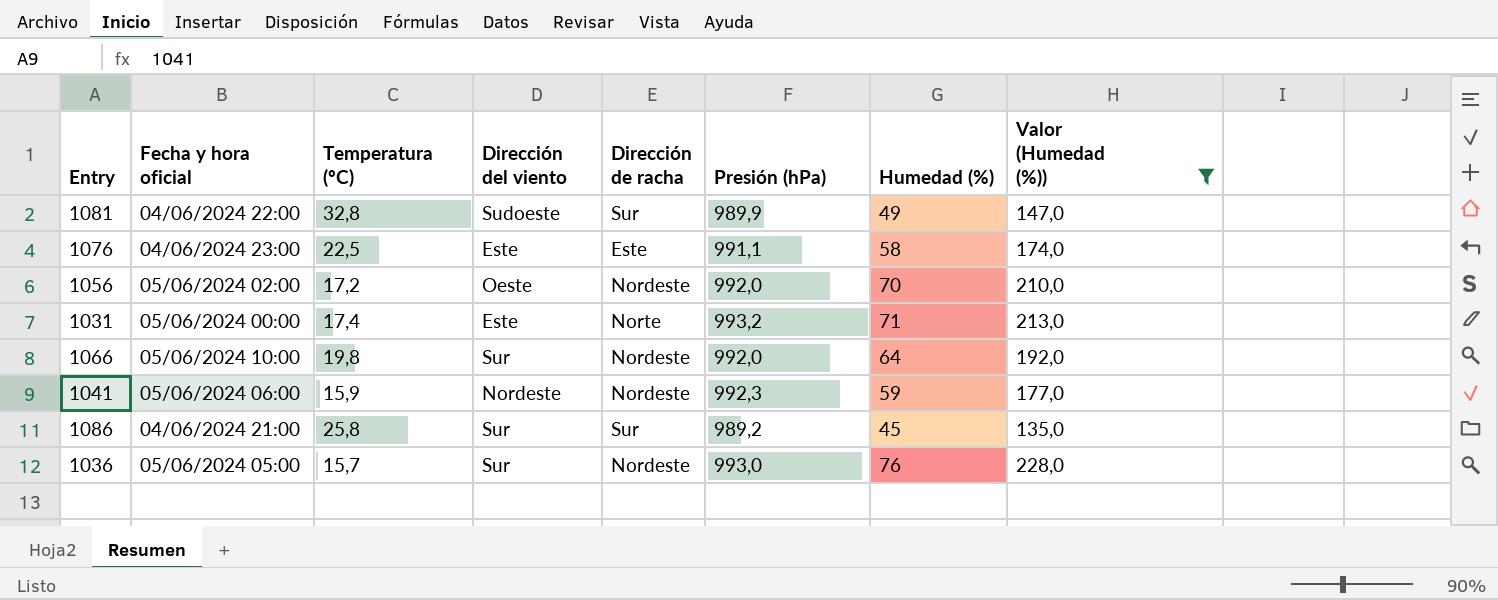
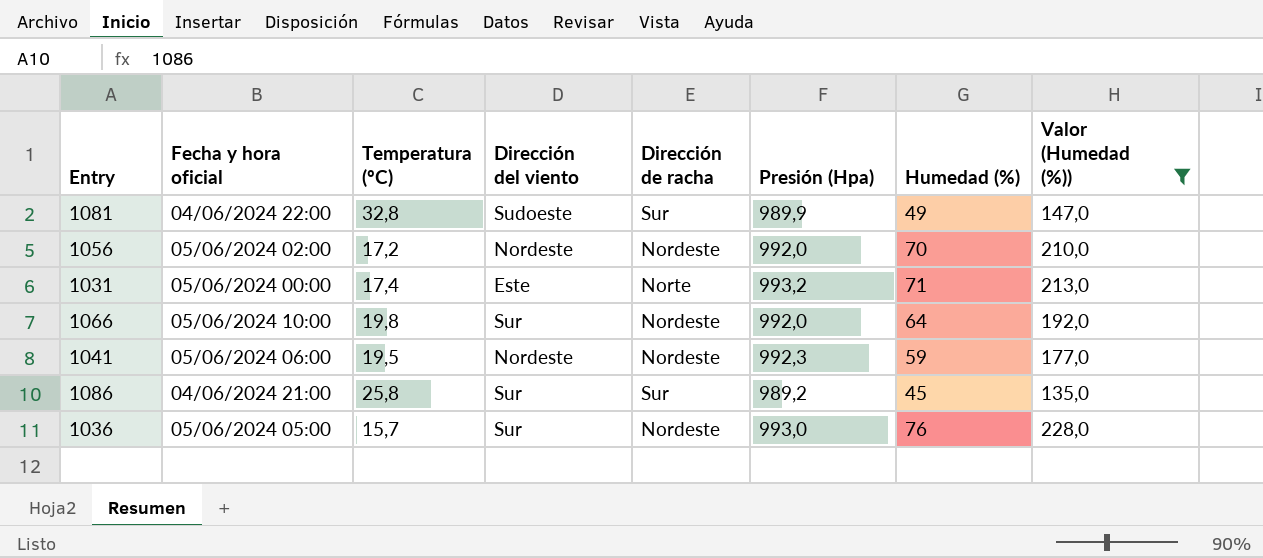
column name: Presión (hPa) -> Presión (Hpa)
row 1076: 04/06/2024 23:00 | 22,5 | Este | Este | 991,1 | 58 | 174,0 -> none
1056 | Dirección del viento: Oeste -> Nordeste
1041 | Temperatura (ºC): 15,9 -> 19,5

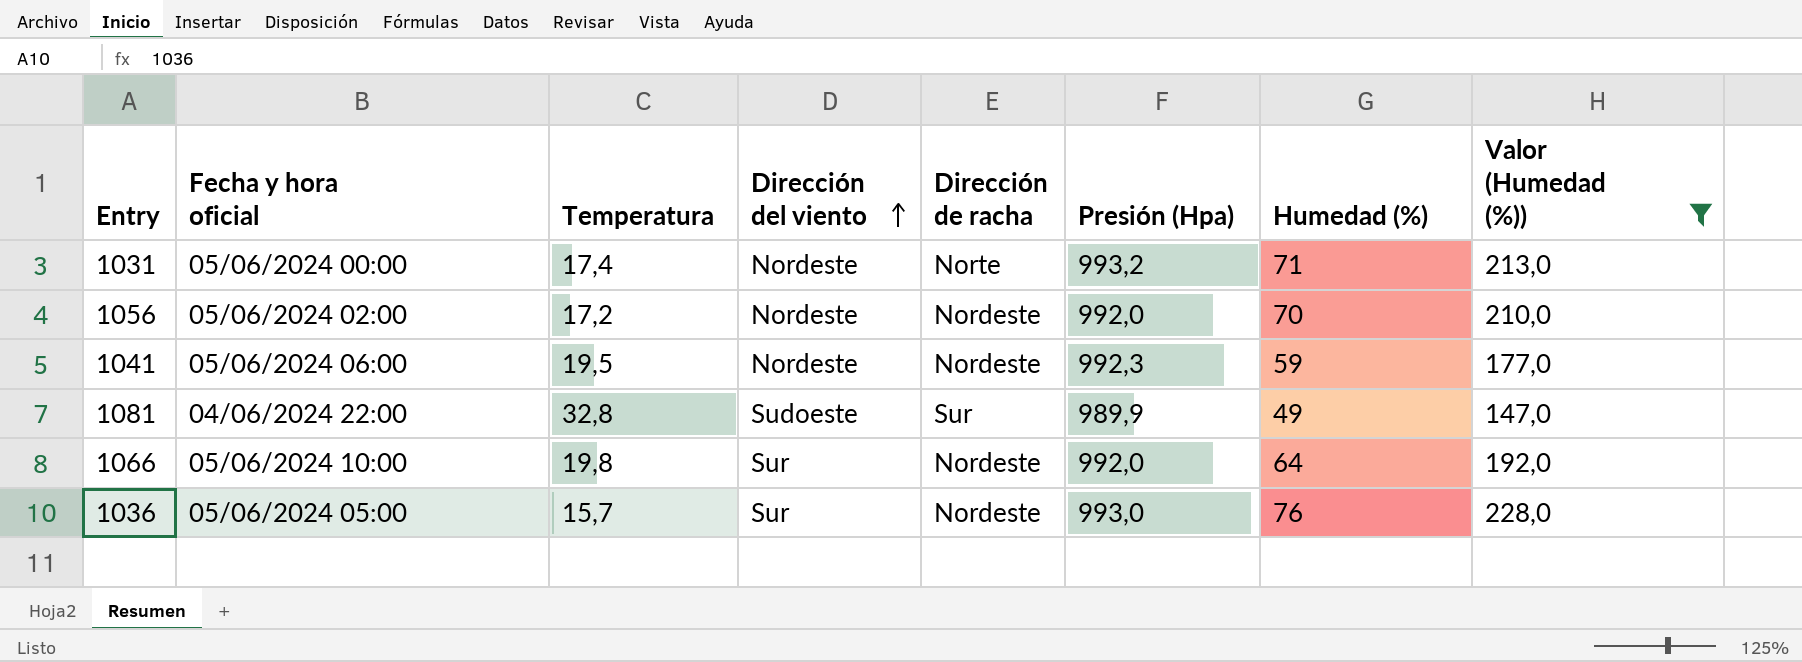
row order: none -> Dirección del viento ascending
column name: Temperatura (ºC) -> Temperatura
row 1086: 04/06/2024 21:00 | 25,8 | Sur | Sur | 989,2 | 45 | 135,0 -> none
1031 | Dirección del viento: Este -> Nordeste

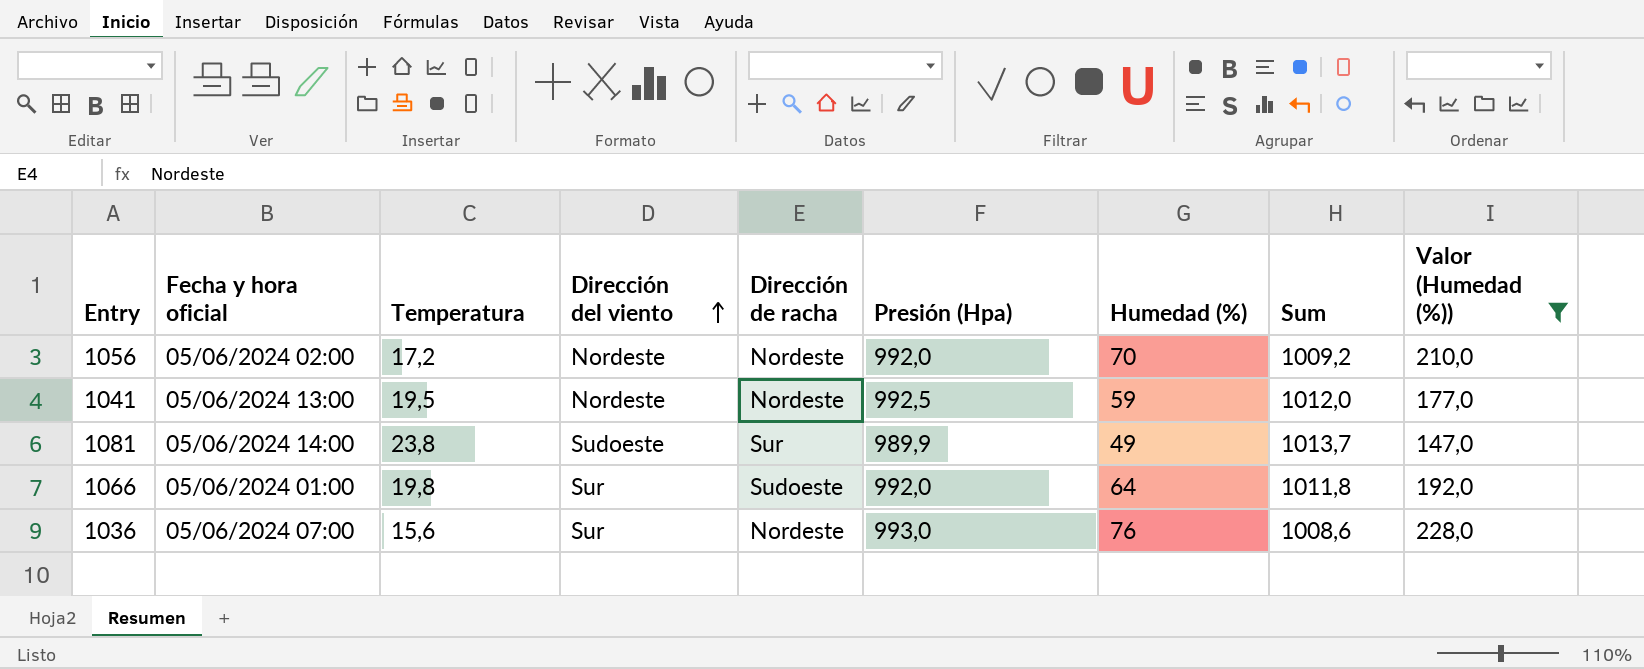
column Sum | formula: none -> [Temperatura] + [Presión (Hpa)]
row 1031: 05/06/2024 00:00 | 17,4 | Nordeste | Norte | 993,2 | 71 | 213,0 -> none
1041 | Fecha y hora oficial: 05/06/2024 06:00 -> 05/06/2024 13:00
1041 | Presión (Hpa): 992,3 -> 992,5
1081 | Fecha y hora oficial: 04/06/2024 22:00 -> 05/06/2024 14:00
1081 | Temperatura: 32,8 -> 23,8
1066 | Fecha y hora oficial: 05/06/2024 10:00 -> 05/06/2024 01:00
1066 | Dirección de racha: Nordeste -> Sudoeste
1036 | Fecha y hora oficial: 05/06/2024 05:00 -> 05/06/2024 07:00
1036 | Temperatura: 15,7 -> 15,6

